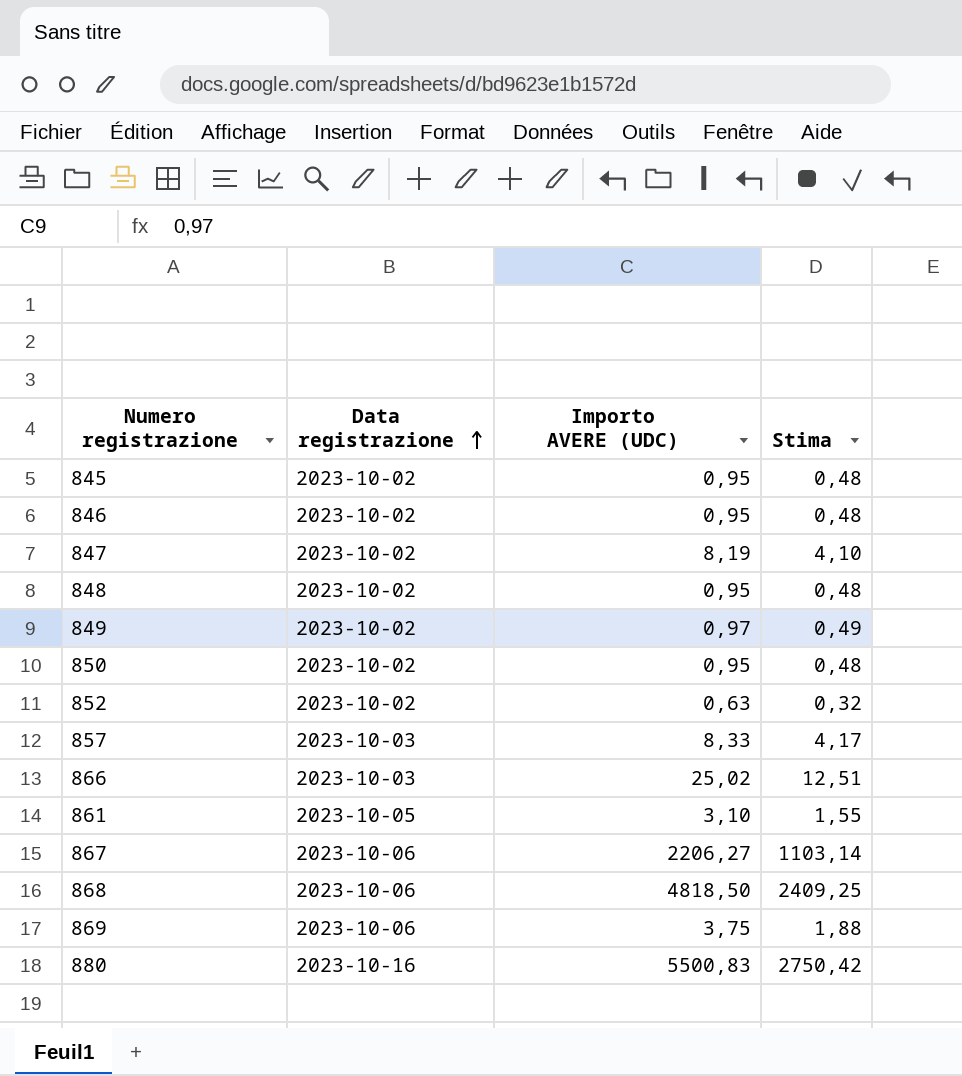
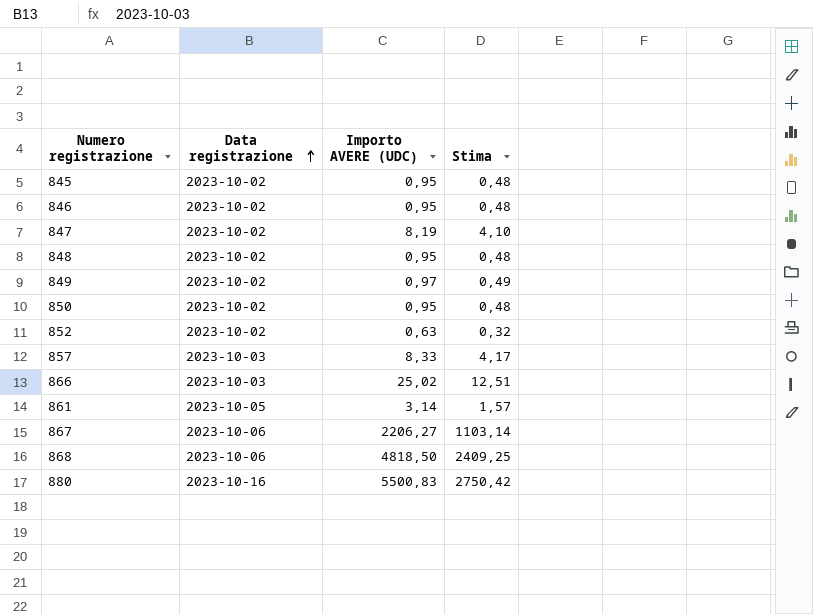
row 869: 2023-10-06 | 3,75 | 1,88 -> none
861 | Importo AVERE (UDC): 3,10 -> 3,14
861 | Stima: 1,55 -> 1,57

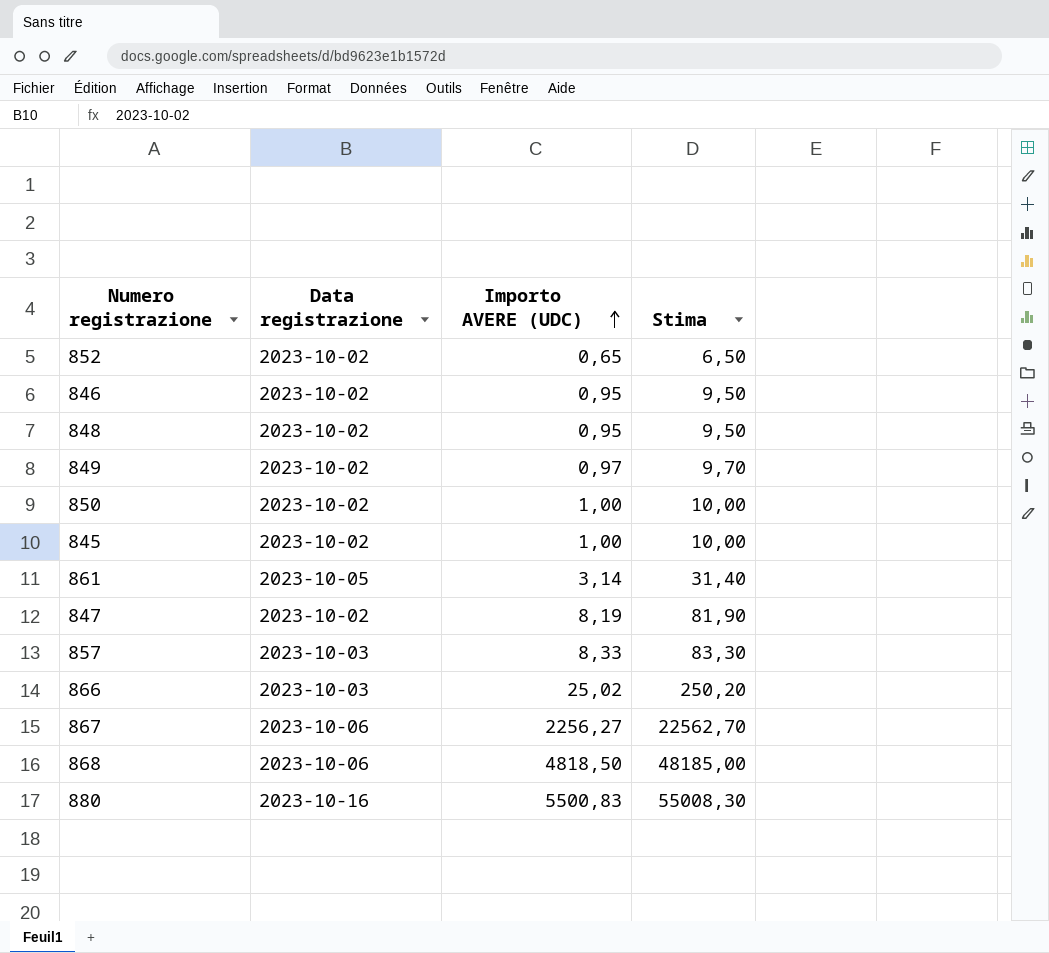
row order: Data registrazione ascending -> Importo AVERE (UDC) ascending
column Stima | formula: [Importo AVERE (UDC)] * 0,5 -> [Importo AVERE (UDC)] * 10
852 | Importo AVERE (UDC): 0,63 -> 0,65
850 | Importo AVERE (UDC): 0,95 -> 1,00
845 | Importo AVERE (UDC): 0,95 -> 1,00
867 | Importo AVERE (UDC): 2206,27 -> 2256,27

